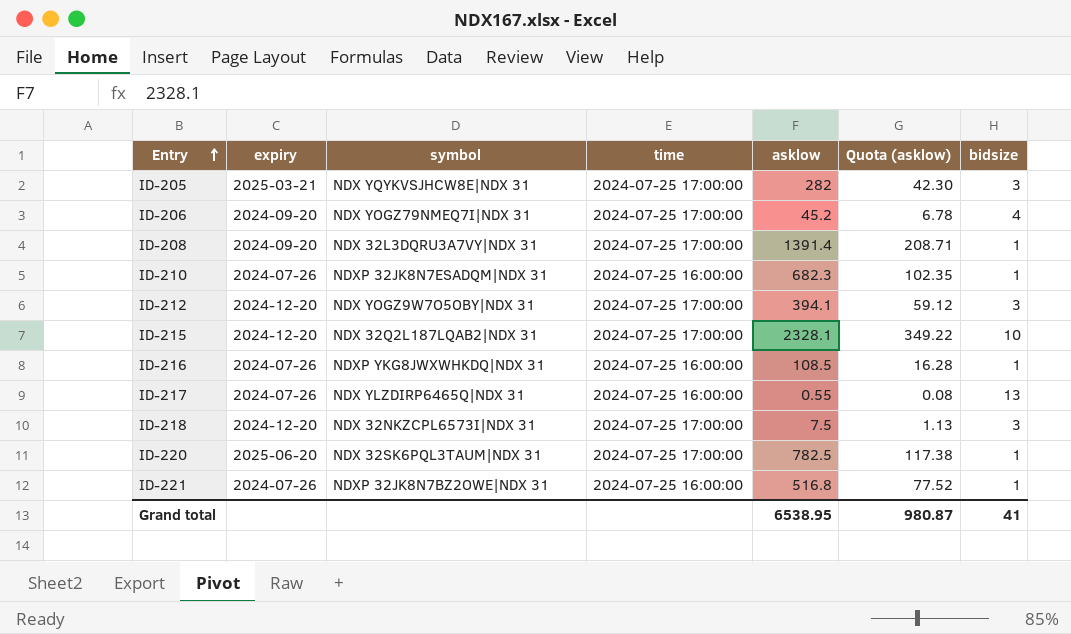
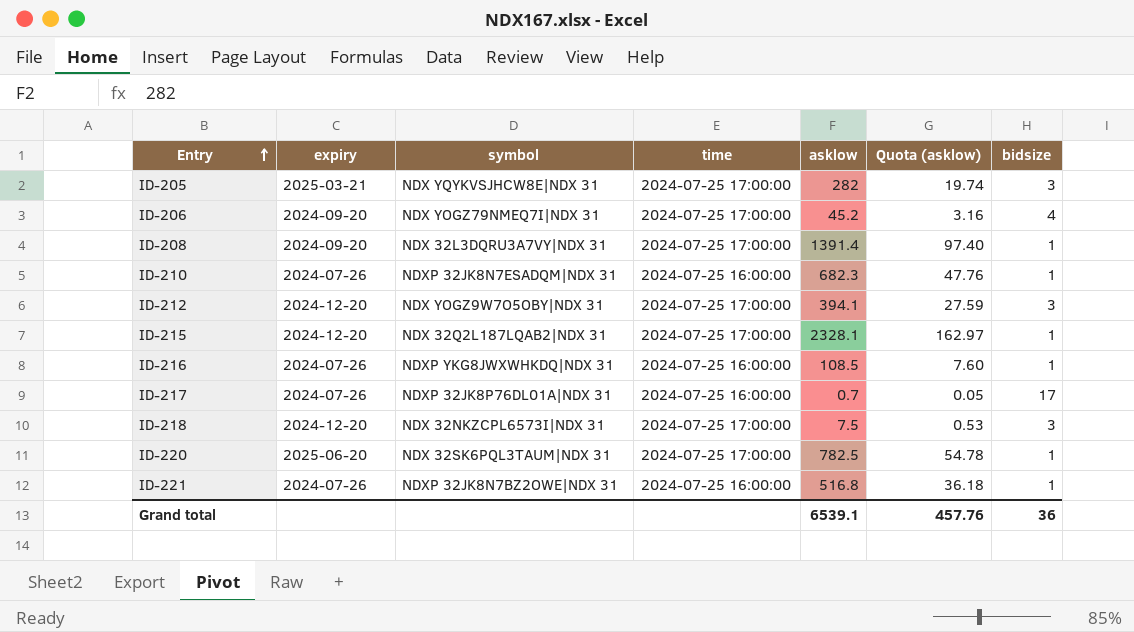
column Quota (asklow) | formula: [asklow] * 0.15 -> [asklow] * 0.07
ID-215 | bidsize: 10 -> 1
ID-217 | symbol: NDX YLZDIRP6465Q|NDX 31 -> NDXP 32JK8P76DL01A|NDX 31
ID-217 | asklow: 0.55 -> 0.7
ID-217 | bidsize: 13 -> 17
Grand total | asklow: 6538.95 -> 6539.1
Grand total | Quota (asklow): 980.87 -> 457.76
Grand total | bidsize: 41 -> 36

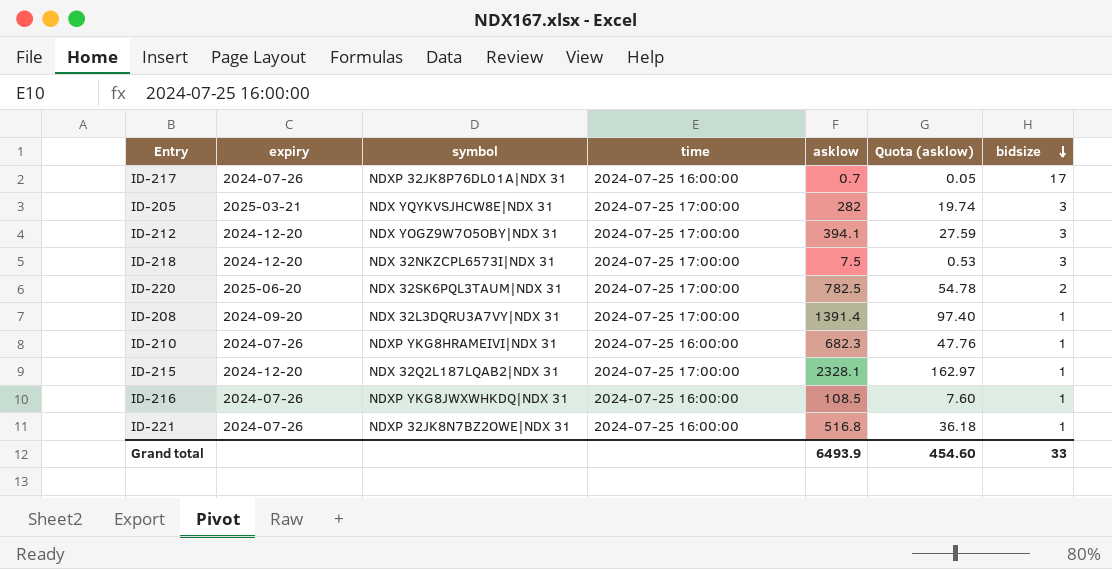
row order: Entry ascending -> bidsize descending
row ID-206: 2024-09-20 | NDX YOGZ79NMEQ7I|NDX 31 | 2024-07-25 17:00:00 | 45.2 | 3.16 | 4 -> none
ID-220 | bidsize: 1 -> 2
ID-210 | symbol: NDXP 32JK8N7ESADQM|NDX 31 -> NDXP YKG8HRAMEIVI|NDX 31
Grand total | asklow: 6539.1 -> 6493.9
Grand total | Quota (asklow): 457.76 -> 454.60
Grand total | bidsize: 36 -> 33

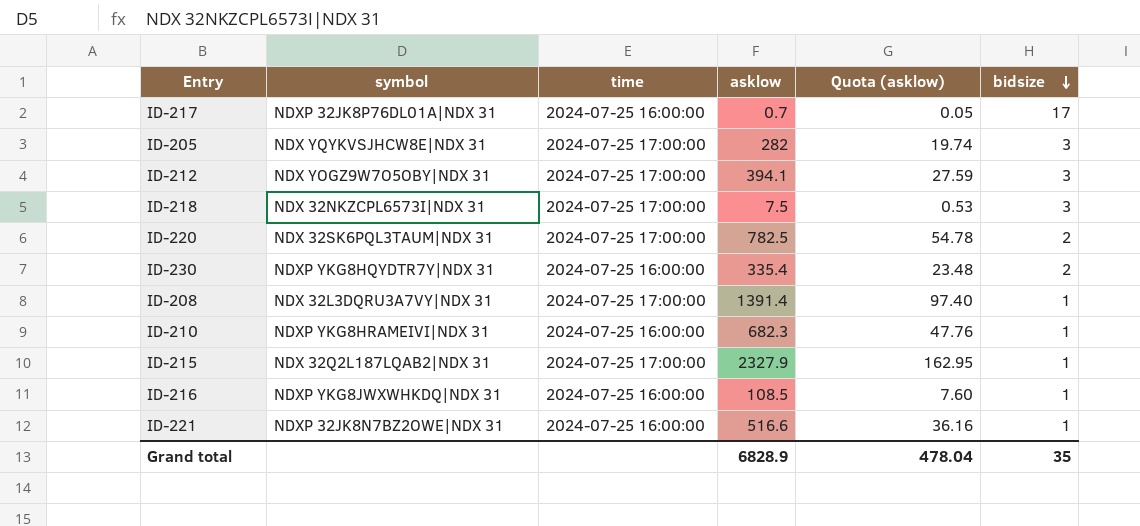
column expiry | position: 2 -> none
row ID-230: none -> NDXP YKG8HQYDTR7Y|NDX 31 | 2024-07-25 16:00:00 | 335.4 | 23.48 | 2
ID-215 | asklow: 2328.1 -> 2327.9
ID-215 | Quota (asklow): 162.97 -> 162.95
ID-221 | asklow: 516.8 -> 516.6
ID-221 | Quota (asklow): 36.18 -> 36.16
Grand total | asklow: 6493.9 -> 6828.9
Grand total | Quota (asklow): 454.60 -> 478.04
Grand total | bidsize: 33 -> 35

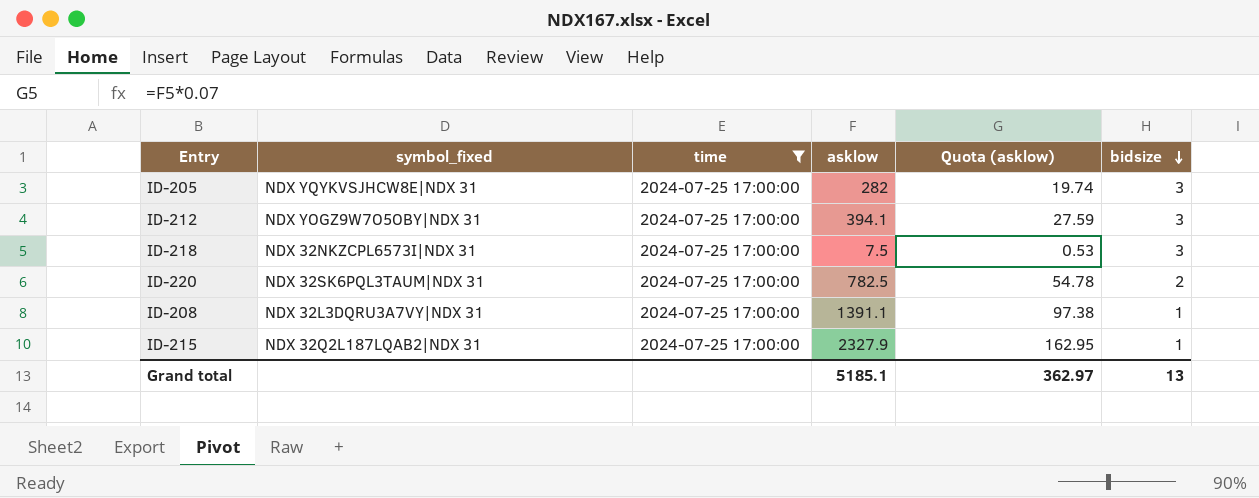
filter: none -> time = 2024-07-25 17:00:00
column name: symbol -> symbol_fixed
ID-208 | asklow: 1391.4 -> 1391.1
ID-208 | Quota (asklow): 97.40 -> 97.38
Grand total | asklow: 6828.9 -> 5185.1
Grand total | Quota (asklow): 478.04 -> 362.97
Grand total | bidsize: 35 -> 13

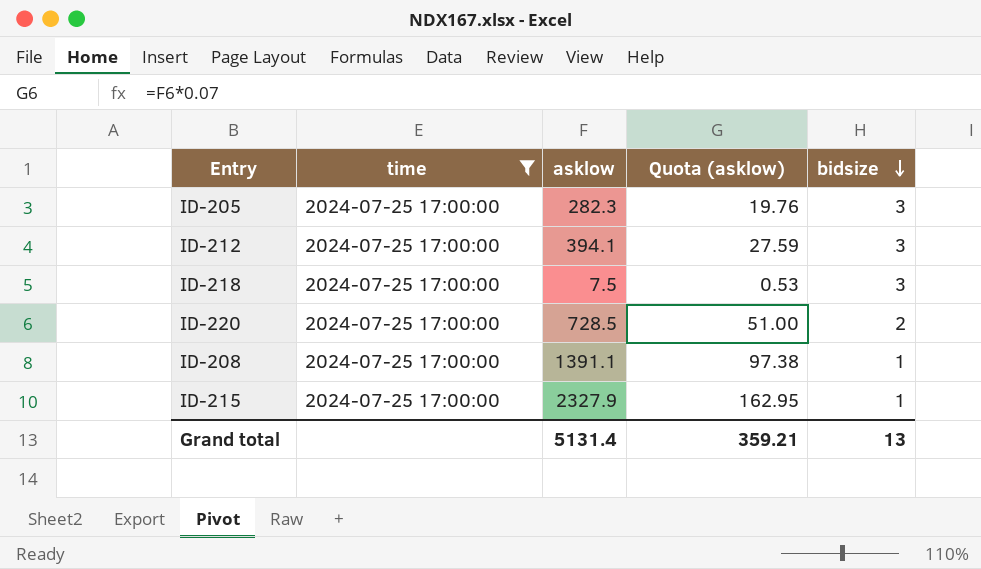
column symbol_fixed | position: 2 -> none
ID-205 | asklow: 282 -> 282.3
ID-205 | Quota (asklow): 19.74 -> 19.76
ID-220 | asklow: 782.5 -> 728.5
ID-220 | Quota (asklow): 54.78 -> 51.00
Grand total | asklow: 5185.1 -> 5131.4
Grand total | Quota (asklow): 362.97 -> 359.21

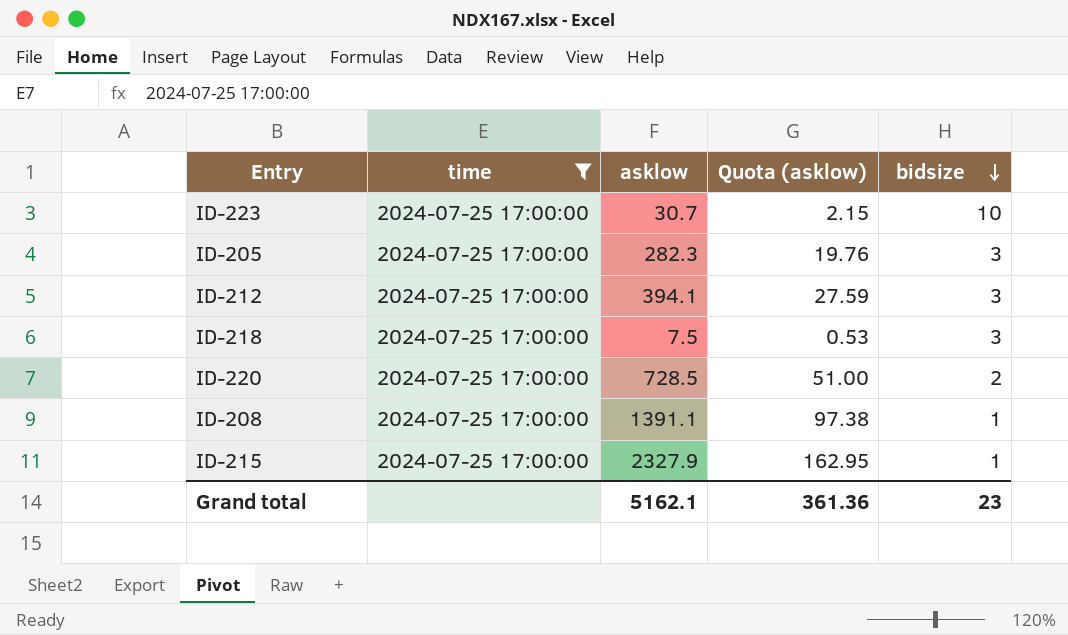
row ID-223: none -> 2024-07-25 17:00:00 | 30.7 | 2.15 | 10
Grand total | asklow: 5131.4 -> 5162.1
Grand total | Quota (asklow): 359.21 -> 361.36
Grand total | bidsize: 13 -> 23

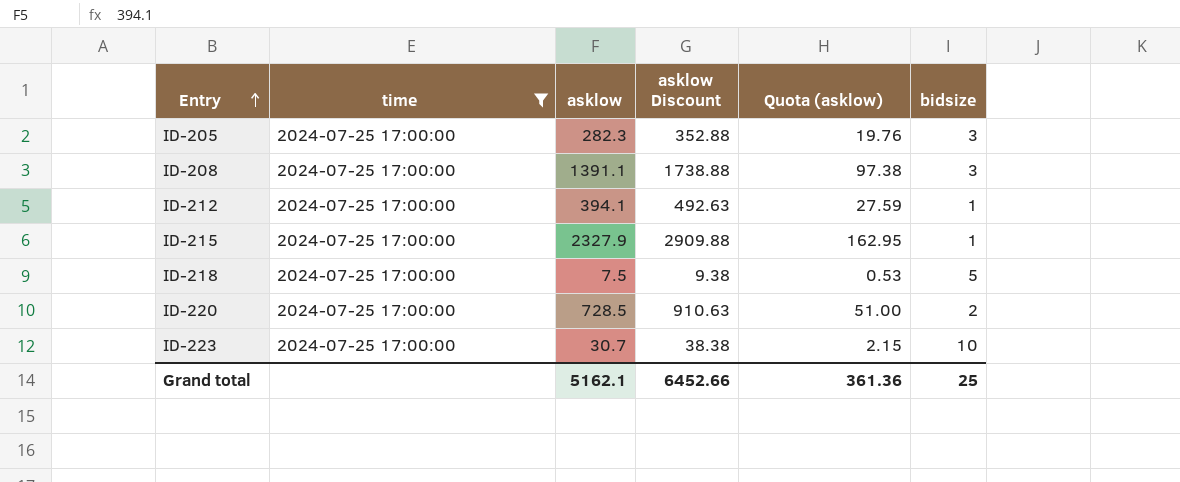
row order: bidsize descending -> Entry ascending
column asklow Discount | formula: none -> [asklow] * 1.25
ID-208 | bidsize: 1 -> 3
ID-212 | bidsize: 3 -> 1
ID-218 | bidsize: 3 -> 5
Grand total | bidsize: 23 -> 25

